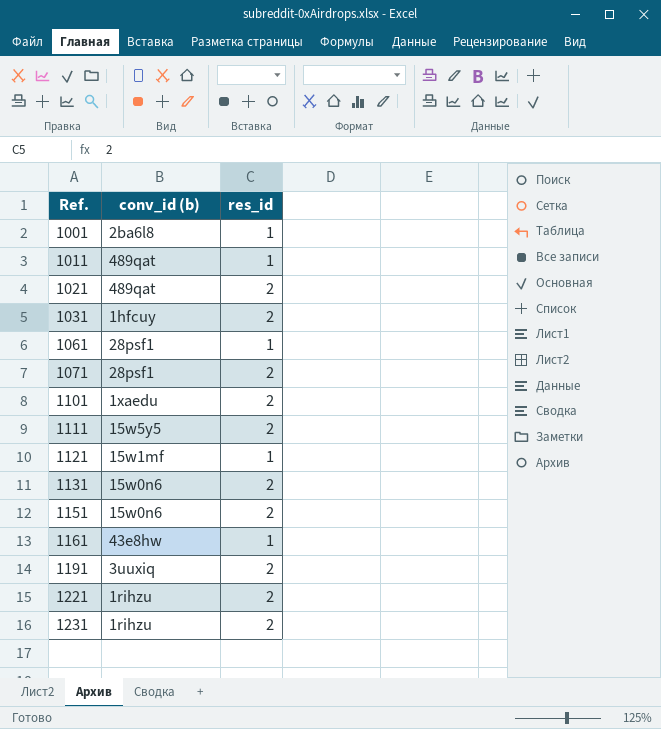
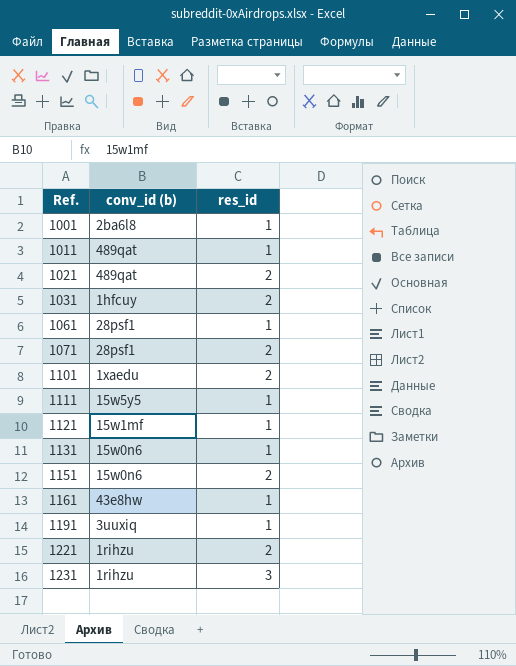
1111 | res_id: 2 -> 1
1131 | res_id: 2 -> 1
1191 | res_id: 2 -> 1
1231 | res_id: 2 -> 3

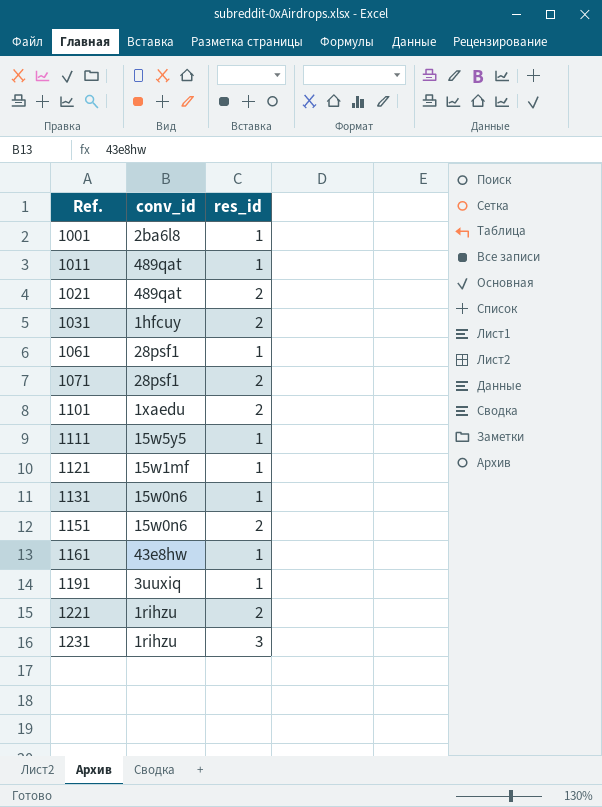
column name: conv_id (b) -> conv_id

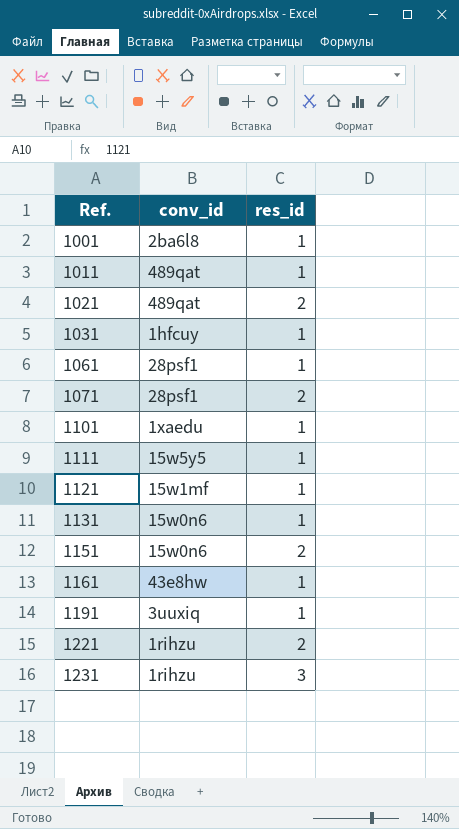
1031 | res_id: 2 -> 1
1101 | res_id: 2 -> 1

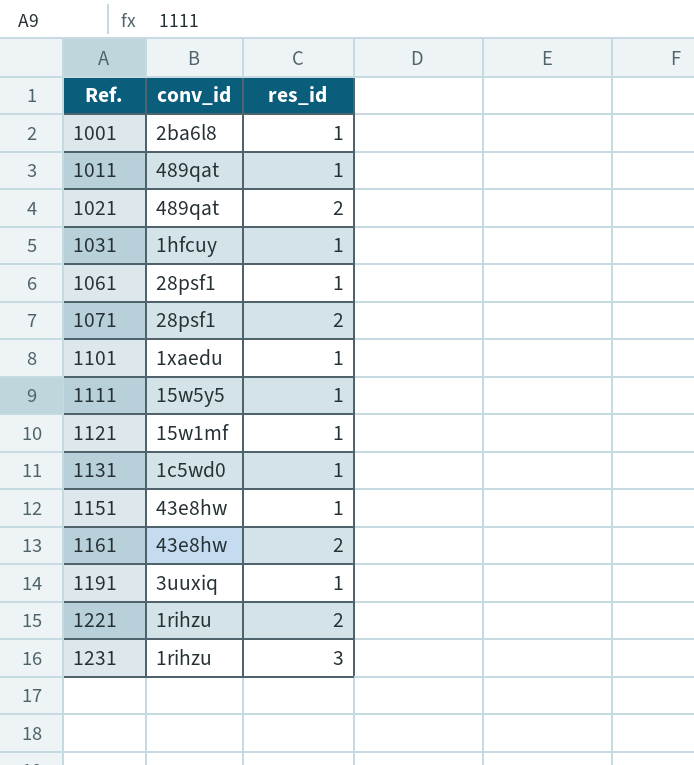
1131 | conv_id: 15w0n6 -> 1c5wd0
1151 | conv_id: 15w0n6 -> 43e8hw
1151 | res_id: 2 -> 1
1161 | res_id: 1 -> 2

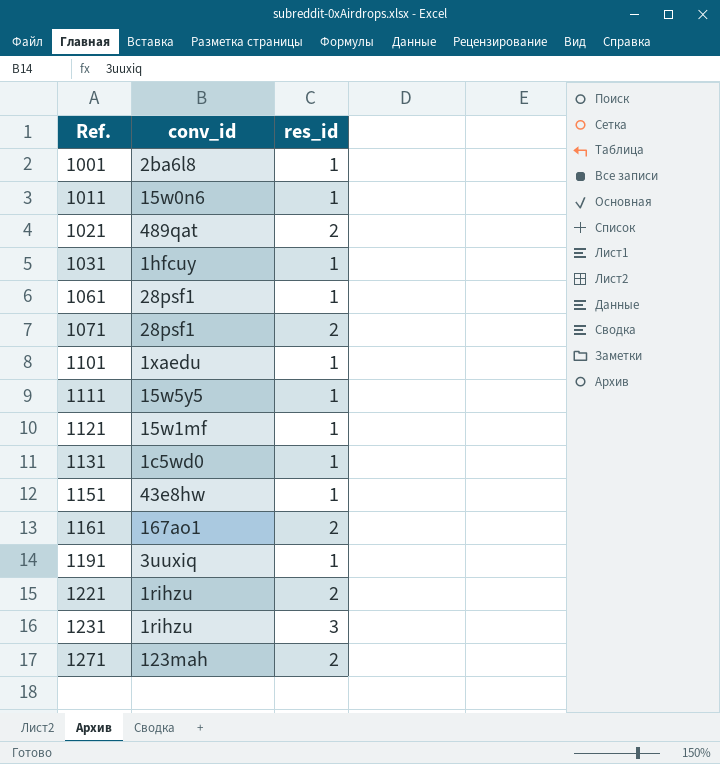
1011 | conv_id: 489qat -> 15w0n6
1161 | conv_id: 43e8hw -> 167ao1
row 1271: none -> 123mah | 2

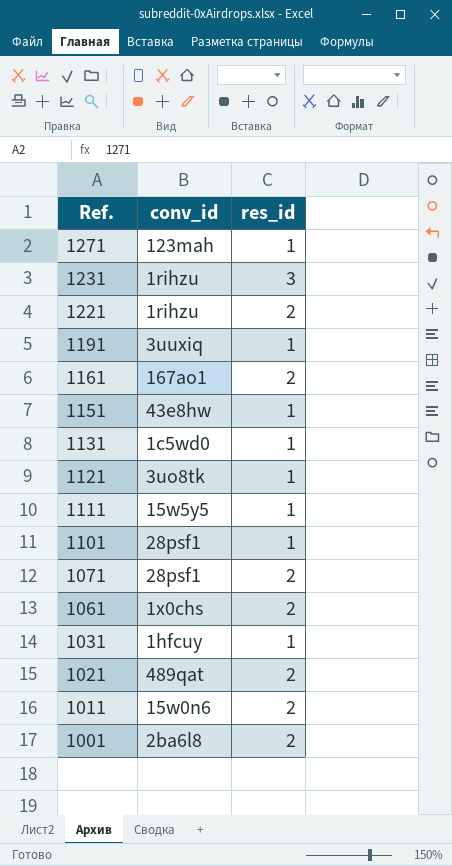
row order: Ref. ascending -> Ref. descending
1271 | res_id: 2 -> 1
1121 | conv_id: 15w1mf -> 3uo8tk
1101 | conv_id: 1xaedu -> 28psf1
1061 | conv_id: 28psf1 -> 1x0chs
1061 | res_id: 1 -> 2
1011 | res_id: 1 -> 2
1001 | res_id: 1 -> 2

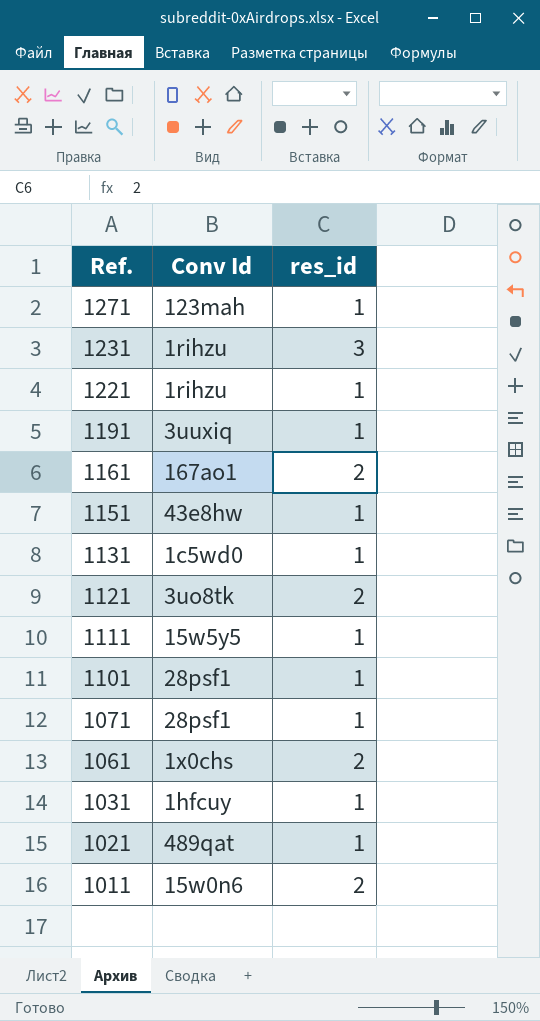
column name: conv_id -> Conv Id
row 1001: 2ba6l8 | 2 -> none
1221 | res_id: 2 -> 1
1121 | res_id: 1 -> 2
1071 | res_id: 2 -> 1
1021 | res_id: 2 -> 1

